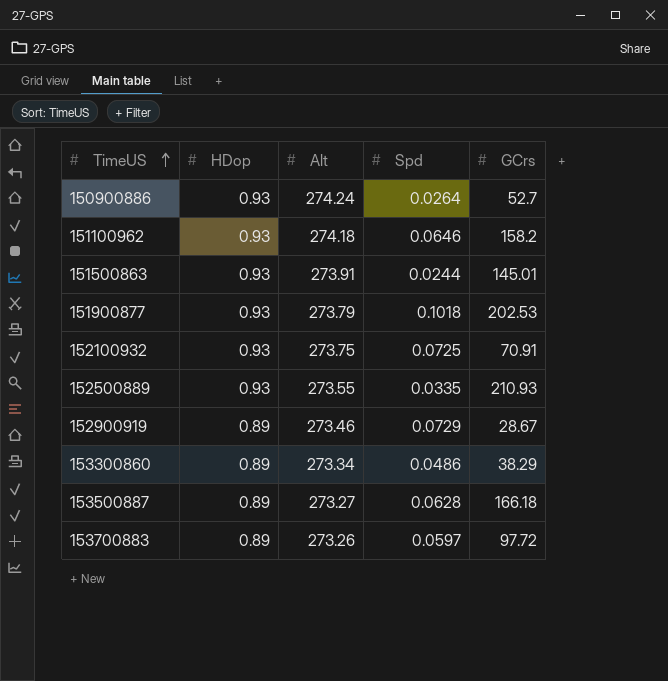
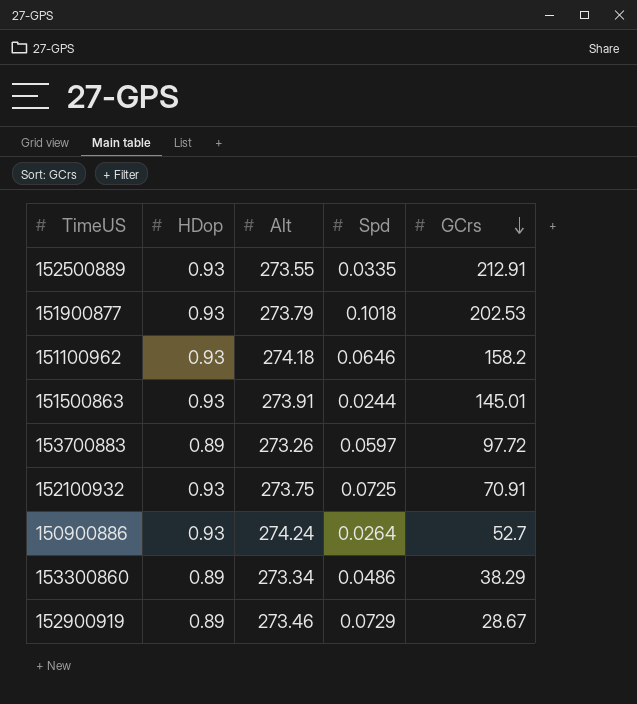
row order: TimeUS ascending -> GCrs descending
row 153500887: 0.89 | 273.27 | 0.0628 | 166.18 -> none
152500889 | GCrs: 210.93 -> 212.91

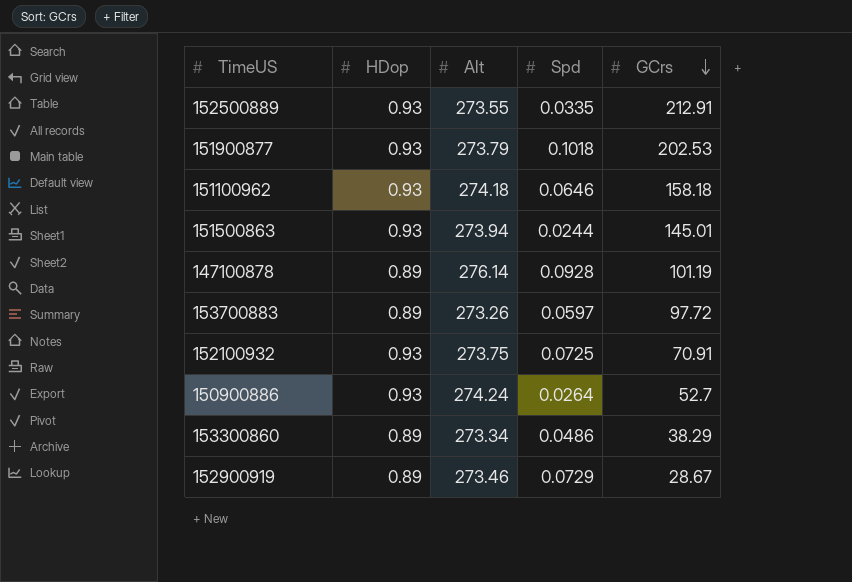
151100962 | GCrs: 158.2 -> 158.18
151500863 | Alt: 273.91 -> 273.94
row 147100878: none -> 0.89 | 276.14 | 0.0928 | 101.19

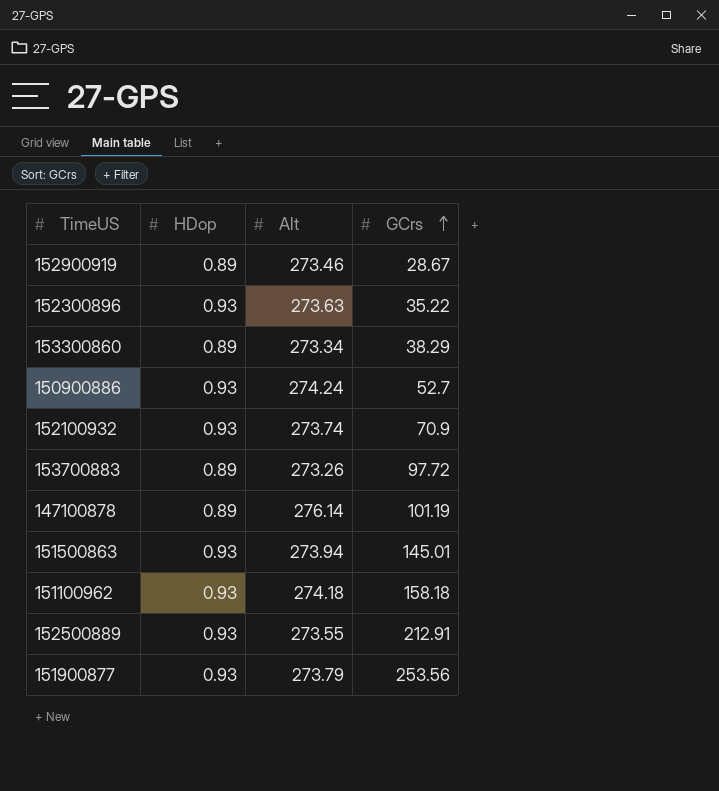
row order: GCrs descending -> GCrs ascending
column Spd | position: 4 -> none
row 152300896: none -> 0.93 | 273.63 | 35.22
152100932 | Alt: 273.75 -> 273.74
152100932 | GCrs: 70.91 -> 70.9
151900877 | GCrs: 202.53 -> 253.56

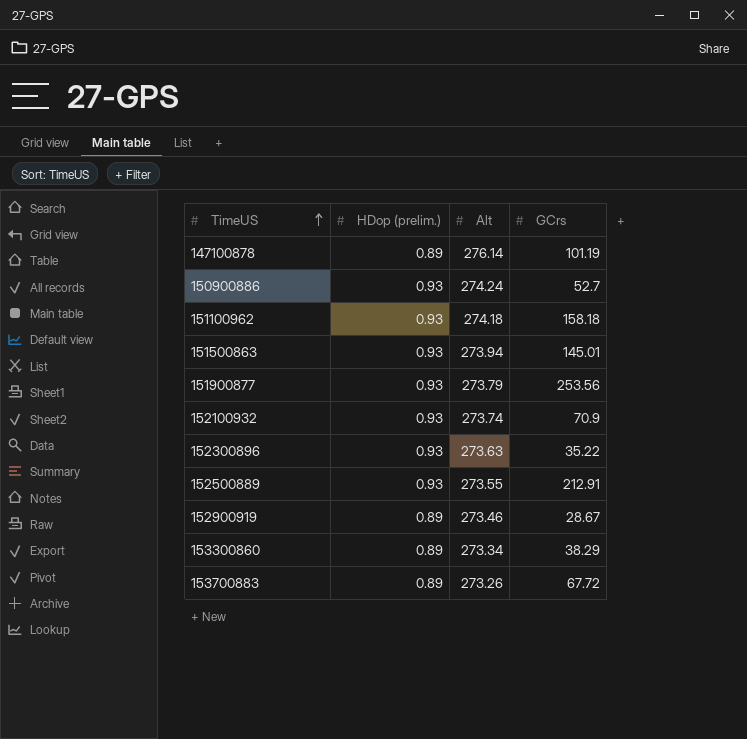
row order: GCrs ascending -> TimeUS ascending
column name: HDop -> HDop (prelim.)
153700883 | GCrs: 97.72 -> 67.72

